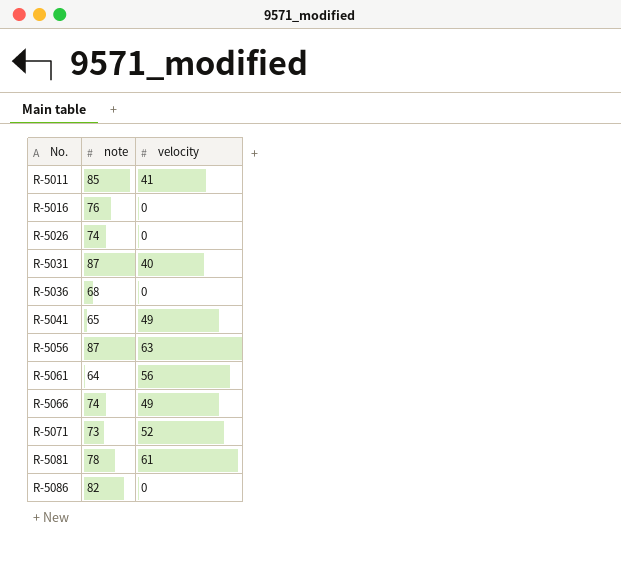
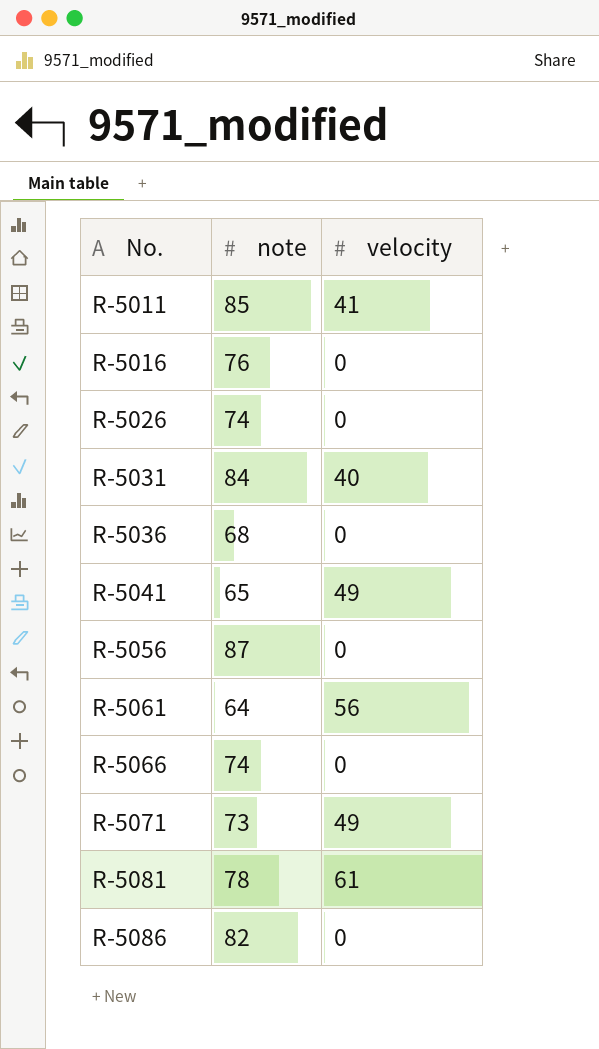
R-5031 | note: 87 -> 84
R-5056 | velocity: 63 -> 0
R-5066 | velocity: 49 -> 0
R-5071 | velocity: 52 -> 49

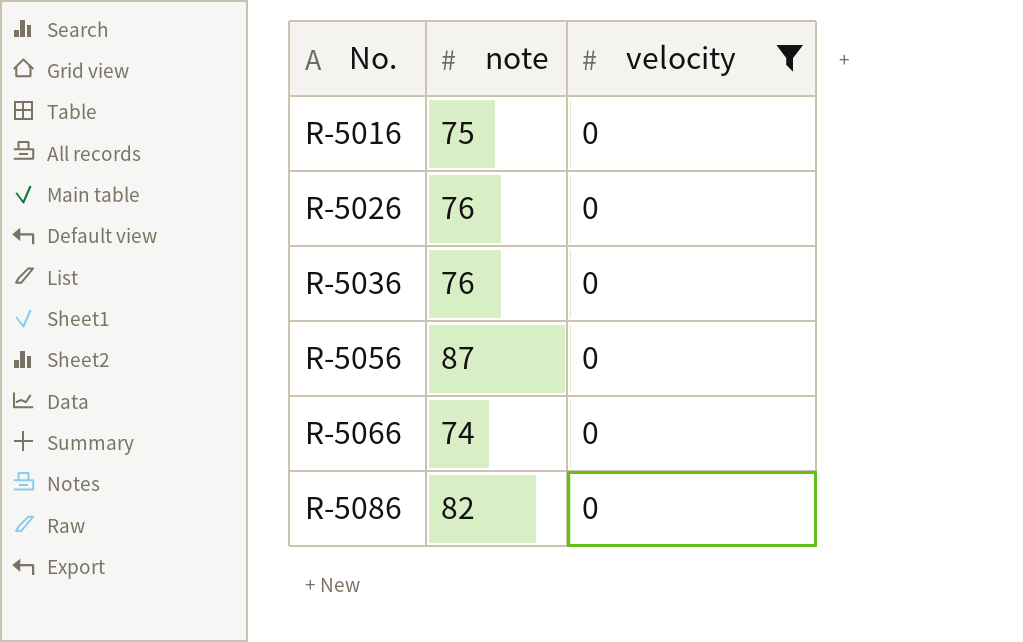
filter: none -> velocity = 0
R-5016 | note: 76 -> 75
R-5026 | note: 74 -> 76
R-5036 | note: 68 -> 76

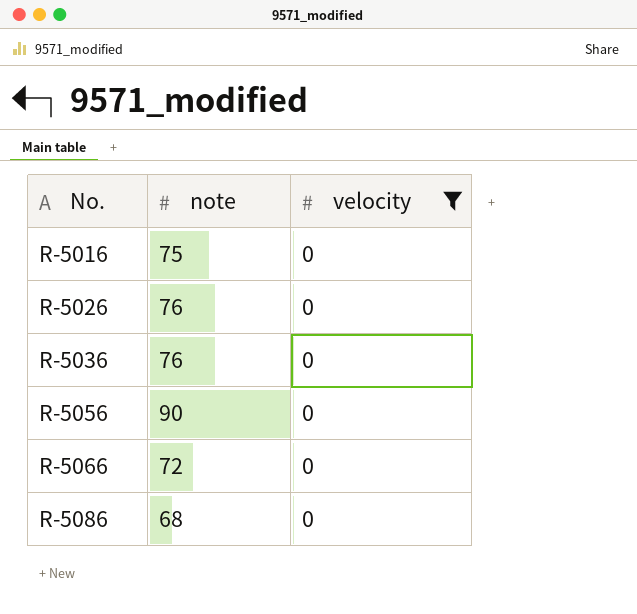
R-5056 | note: 87 -> 90
R-5066 | note: 74 -> 72
R-5086 | note: 82 -> 68

